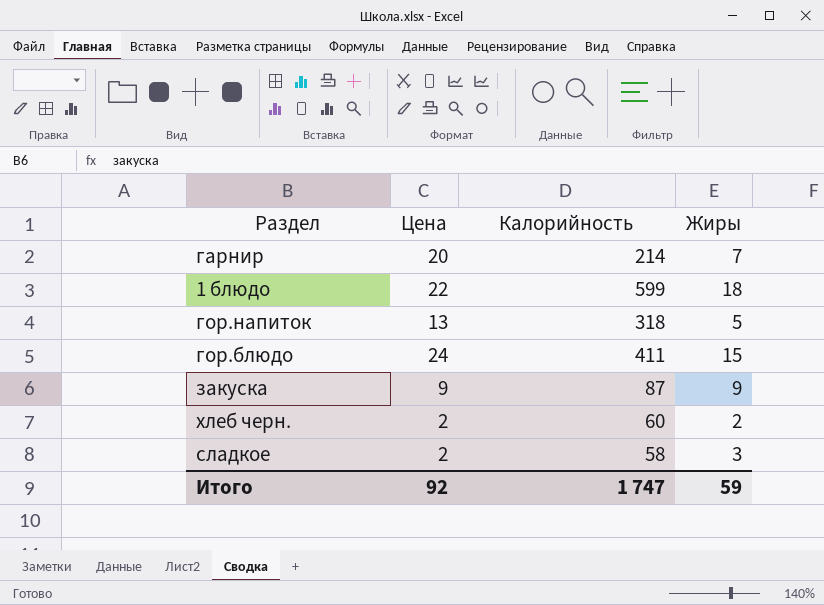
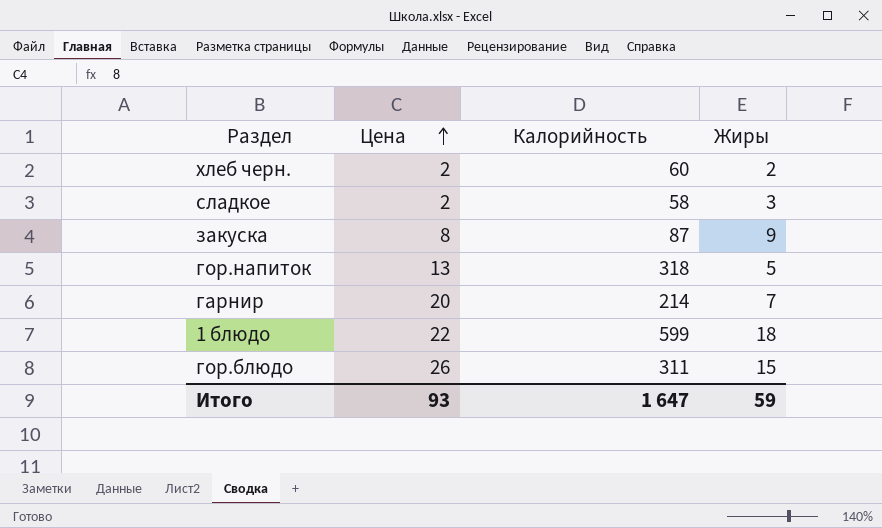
row order: none -> Цена ascending
закуска | Цена: 9 -> 8
гор.блюдо | Цена: 24 -> 26
гор.блюдо | Калорийность: 411 -> 311
Итого | Цена: 92 -> 93
Итого | Калорийность: 1 747 -> 1 647

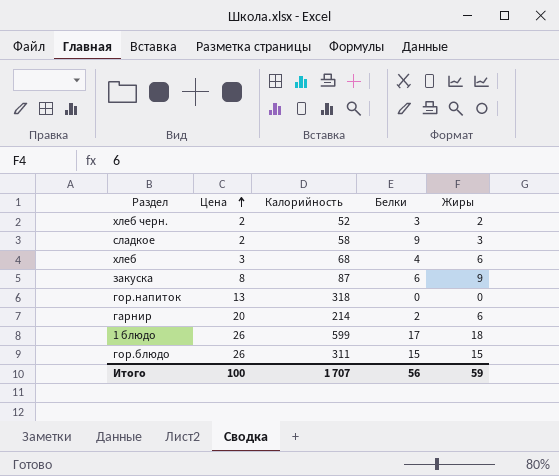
column Белки | position: none -> 4
хлеб черн. | Калорийность: 60 -> 52
row хлеб: none -> 3 | 68 | 4 | 6
гор.напиток | Жиры: 5 -> 0
гарнир | Жиры: 7 -> 6
1 блюдо | Цена: 22 -> 26
Итого | Цена: 93 -> 100
Итого | Калорийность: 1 647 -> 1 707

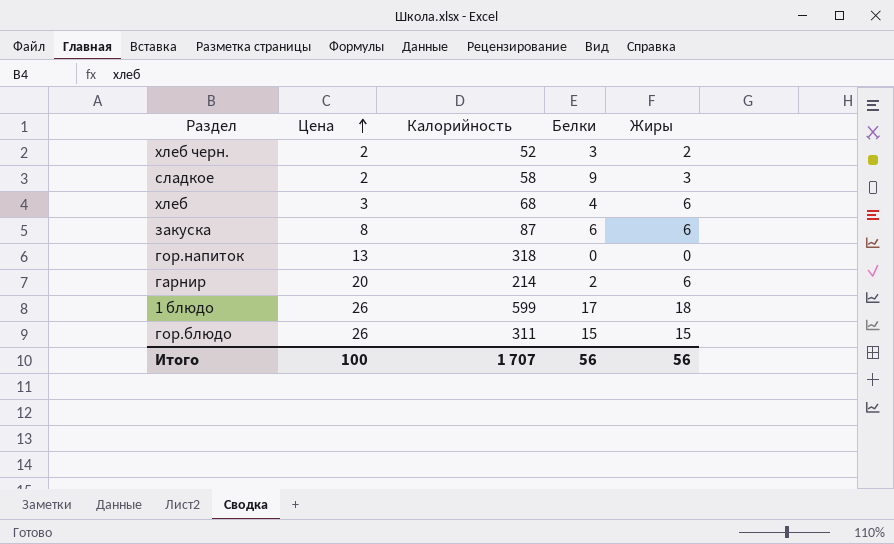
закуска | Жиры: 9 -> 6
Итого | Жиры: 59 -> 56

